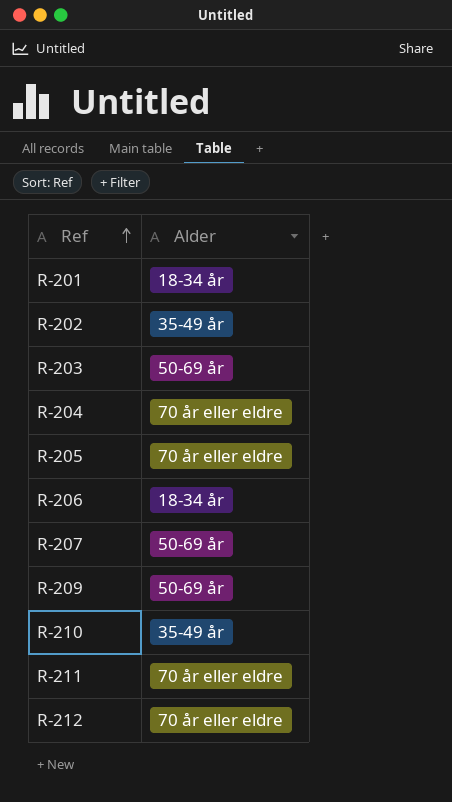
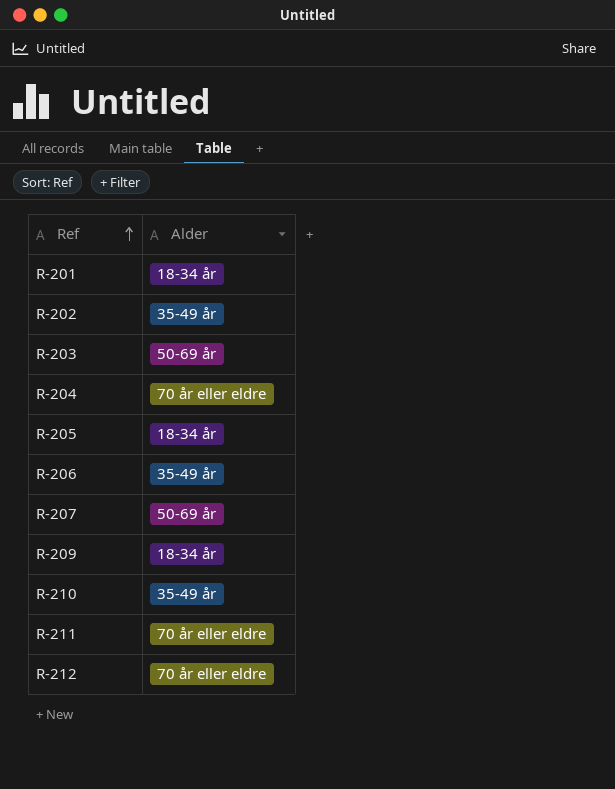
R-205 | Alder: 70 år eller eldre -> 18-34 år
R-206 | Alder: 18-34 år -> 35-49 år
R-209 | Alder: 50-69 år -> 18-34 år

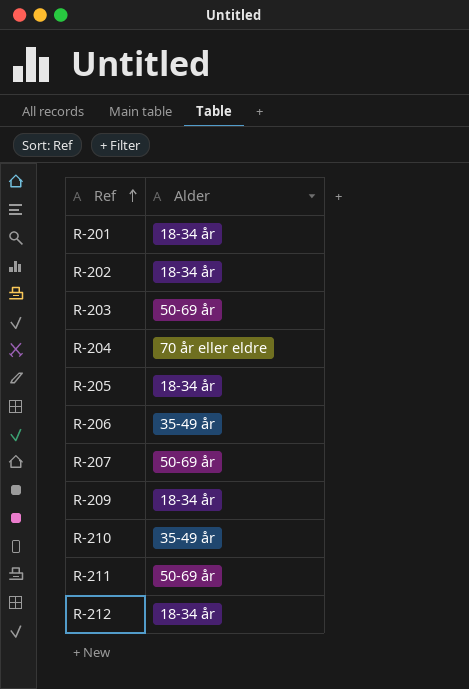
R-202 | Alder: 35-49 år -> 18-34 år
R-211 | Alder: 70 år eller eldre -> 50-69 år
R-212 | Alder: 70 år eller eldre -> 18-34 år

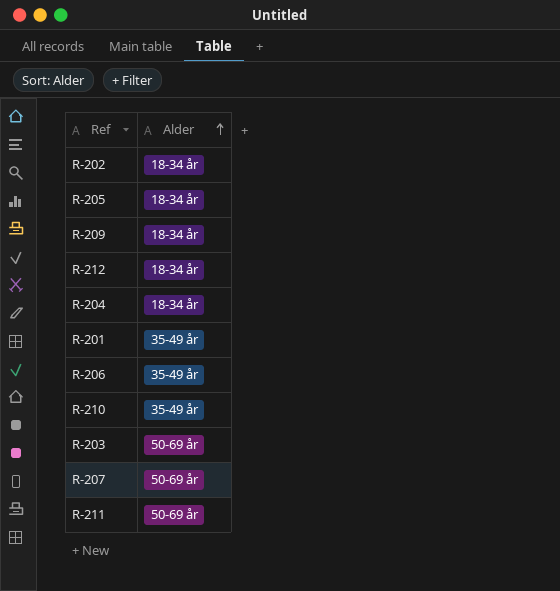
row order: Ref ascending -> Alder ascending
R-204 | Alder: 70 år eller eldre -> 18-34 år
R-201 | Alder: 18-34 år -> 35-49 år

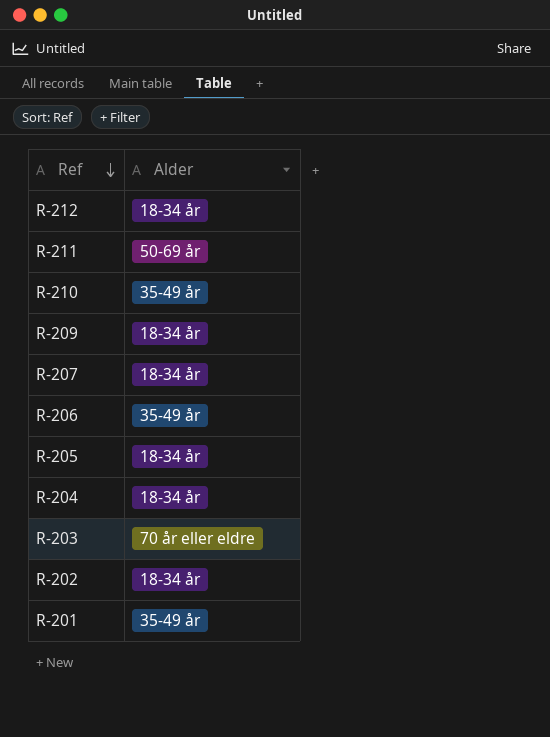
row order: Alder ascending -> Ref descending
R-207 | Alder: 50-69 år -> 18-34 år
R-203 | Alder: 50-69 år -> 70 år eller eldre

